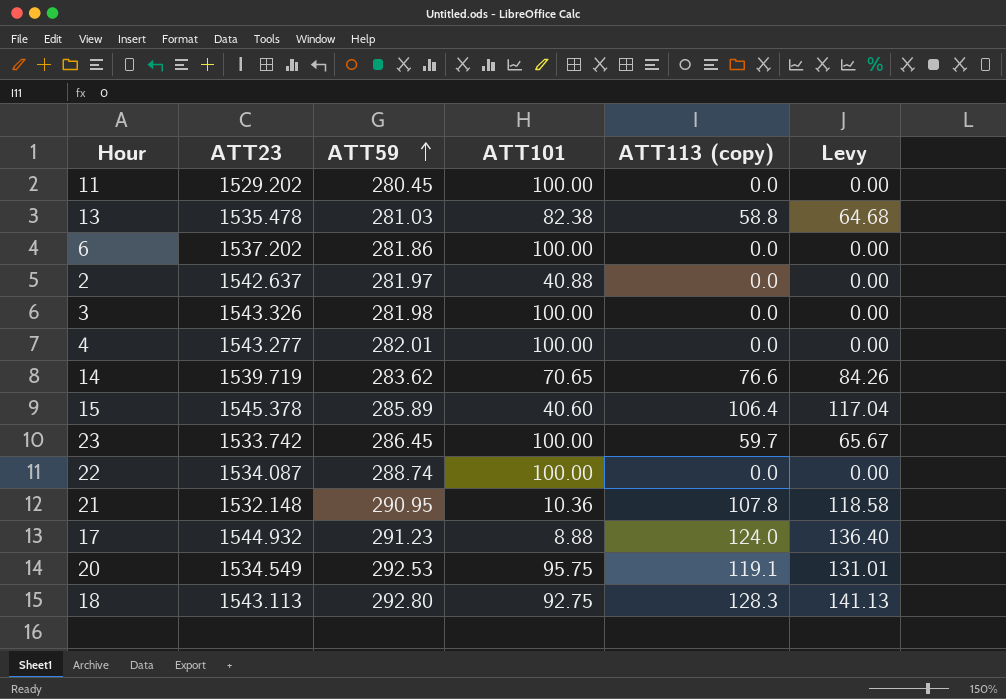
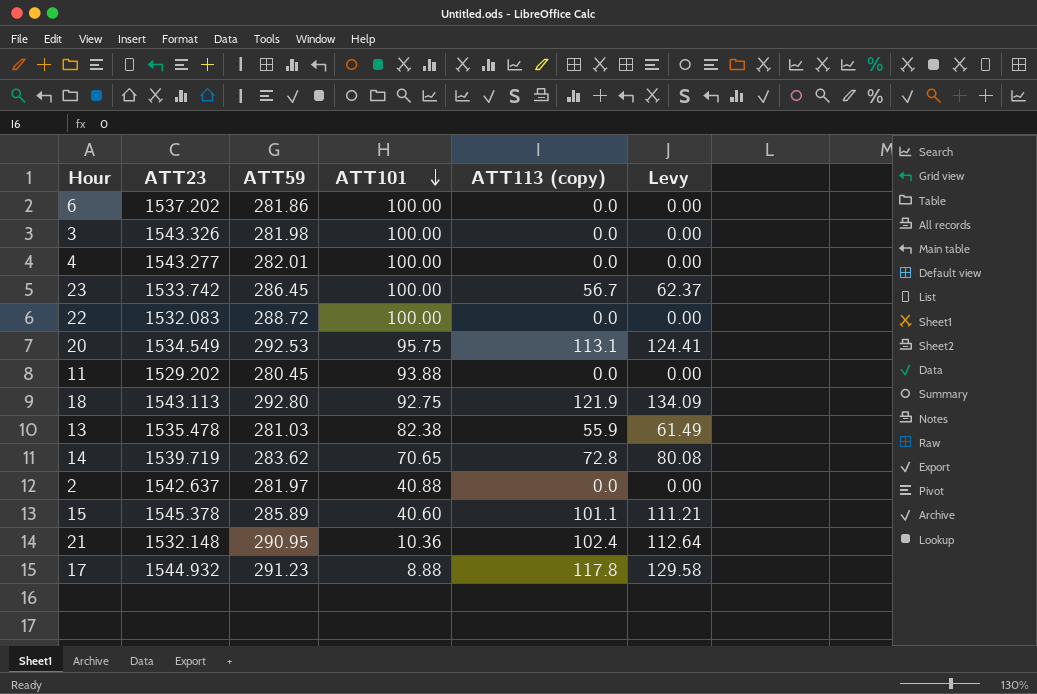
row order: ATT59 ascending -> ATT101 descending
23 | ATT113 (copy): 59.7 -> 56.7
23 | Levy: 65.67 -> 62.37
22 | ATT23: 1534.087 -> 1532.083
22 | ATT59: 288.74 -> 288.72
20 | ATT113 (copy): 119.1 -> 113.1
20 | Levy: 131.01 -> 124.41
11 | ATT101: 100.00 -> 93.88
18 | ATT113 (copy): 128.3 -> 121.9
18 | Levy: 141.13 -> 134.09
13 | ATT113 (copy): 58.8 -> 55.9
13 | Levy: 64.68 -> 61.49
14 | ATT113 (copy): 76.6 -> 72.8
14 | Levy: 84.26 -> 80.08
15 | ATT113 (copy): 106.4 -> 101.1
15 | Levy: 117.04 -> 111.21
21 | ATT113 (copy): 107.8 -> 102.4
21 | Levy: 118.58 -> 112.64
17 | ATT113 (copy): 124.0 -> 117.8
17 | Levy: 136.40 -> 129.58

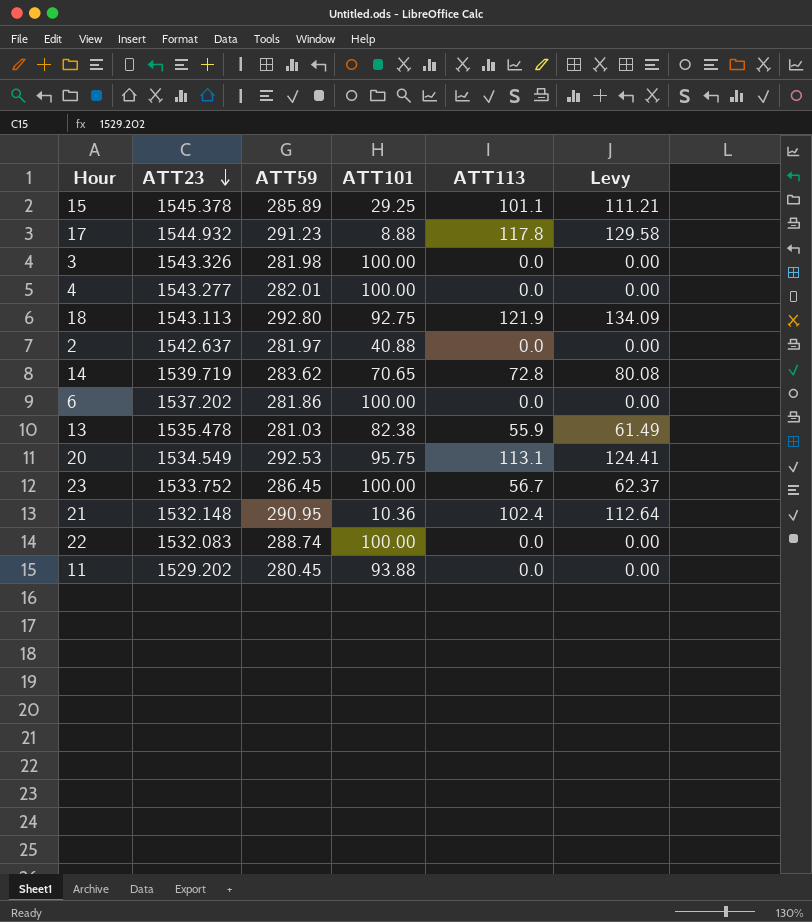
row order: ATT101 descending -> ATT23 descending
column name: ATT113 (copy) -> ATT113
15 | ATT101: 40.60 -> 29.25
23 | ATT23: 1533.742 -> 1533.752
22 | ATT59: 288.72 -> 288.74

